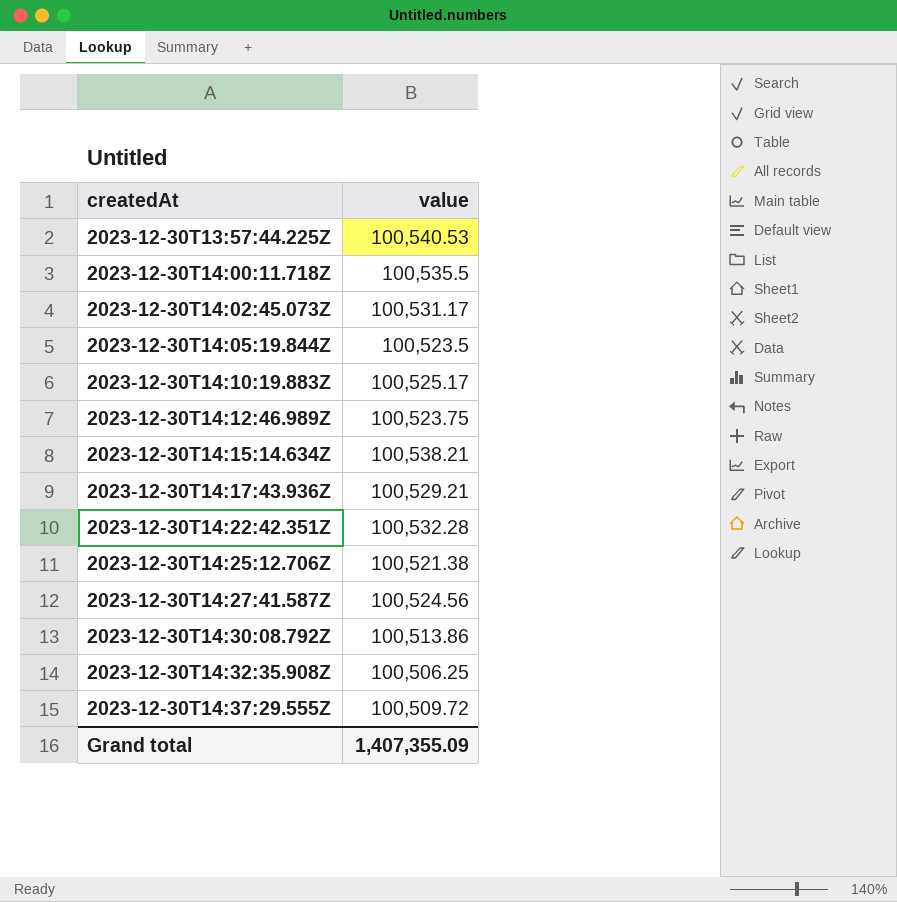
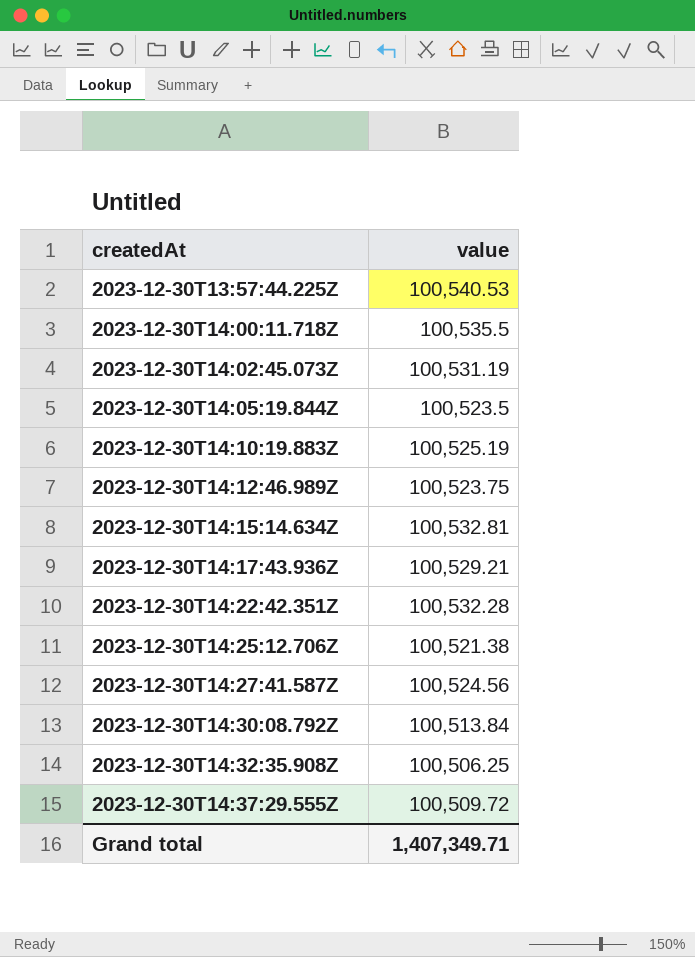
2023-12-30T14:02:45.073Z | value: 100,531.17 -> 100,531.19
2023-12-30T14:10:19.883Z | value: 100,525.17 -> 100,525.19
2023-12-30T14:15:14.634Z | value: 100,538.21 -> 100,532.81
2023-12-30T14:30:08.792Z | value: 100,513.86 -> 100,513.84
Grand total | value: 1,407,355.09 -> 1,407,349.71

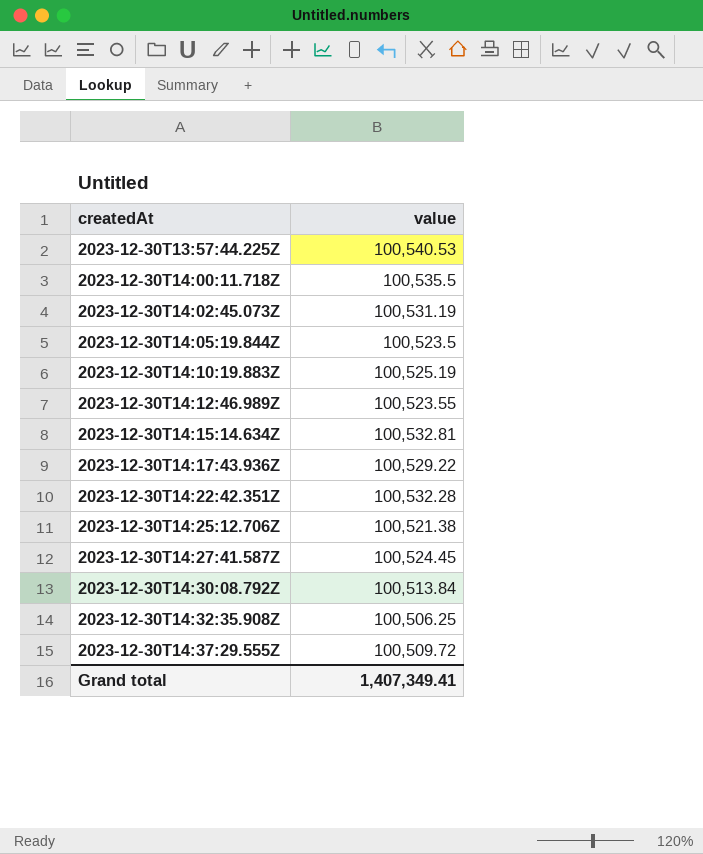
2023-12-30T14:12:46.989Z | value: 100,523.75 -> 100,523.55
2023-12-30T14:17:43.936Z | value: 100,529.21 -> 100,529.22
2023-12-30T14:27:41.587Z | value: 100,524.56 -> 100,524.45
Grand total | value: 1,407,349.71 -> 1,407,349.41

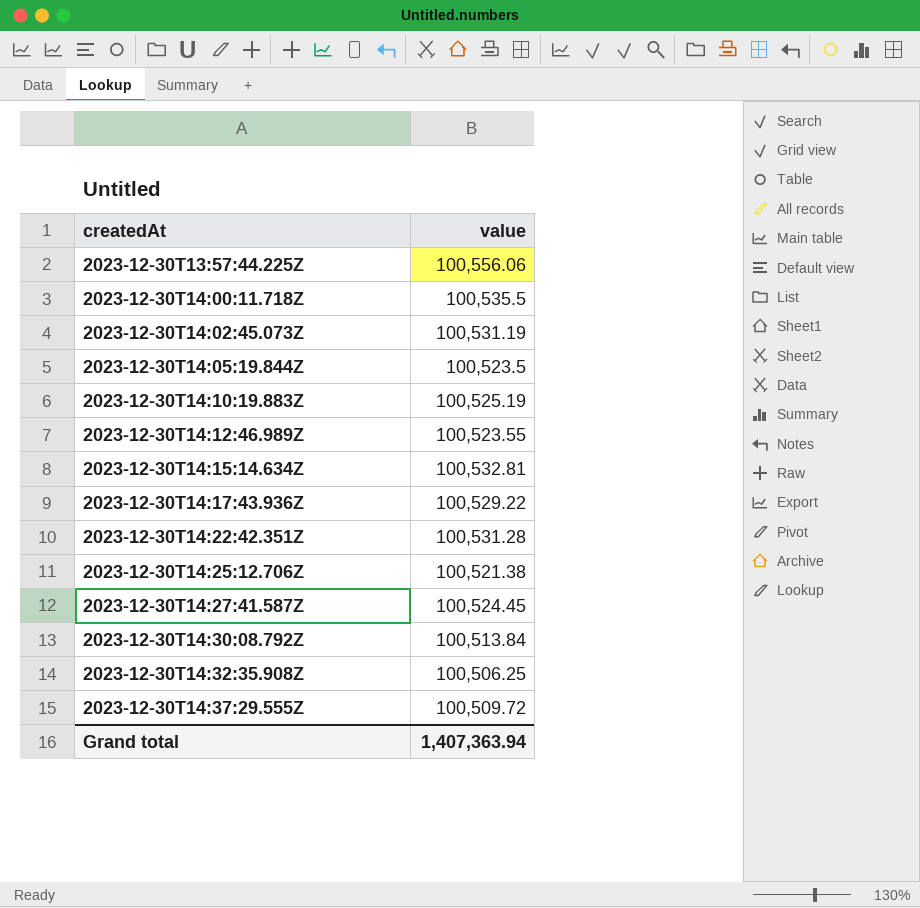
2023-12-30T13:57:44.225Z | value: 100,540.53 -> 100,556.06
2023-12-30T14:22:42.351Z | value: 100,532.28 -> 100,531.28
Grand total | value: 1,407,349.41 -> 1,407,363.94

